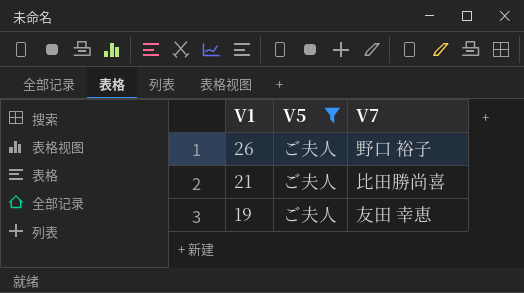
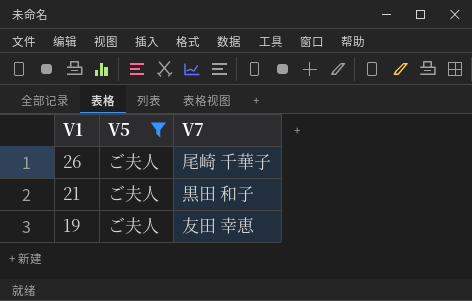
26 | V7: 野口 裕子 -> 尾崎 千華子
21 | V7: 比田勝尚喜 -> 黒田 和子

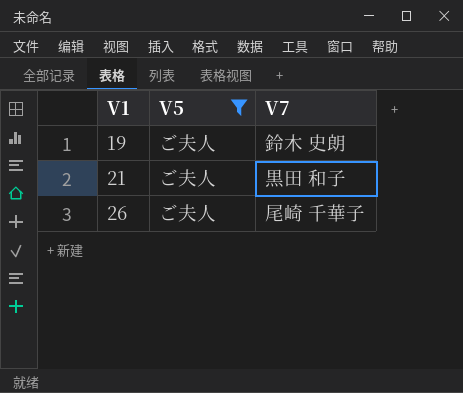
row order: V1 descending -> V1 ascending
19 | V7: 友田 幸恵 -> 鈴木 史朗

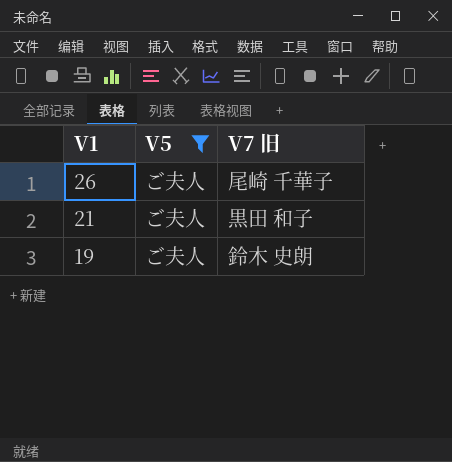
row order: V1 ascending -> V1 descending
column name: V7 -> V7 旧

